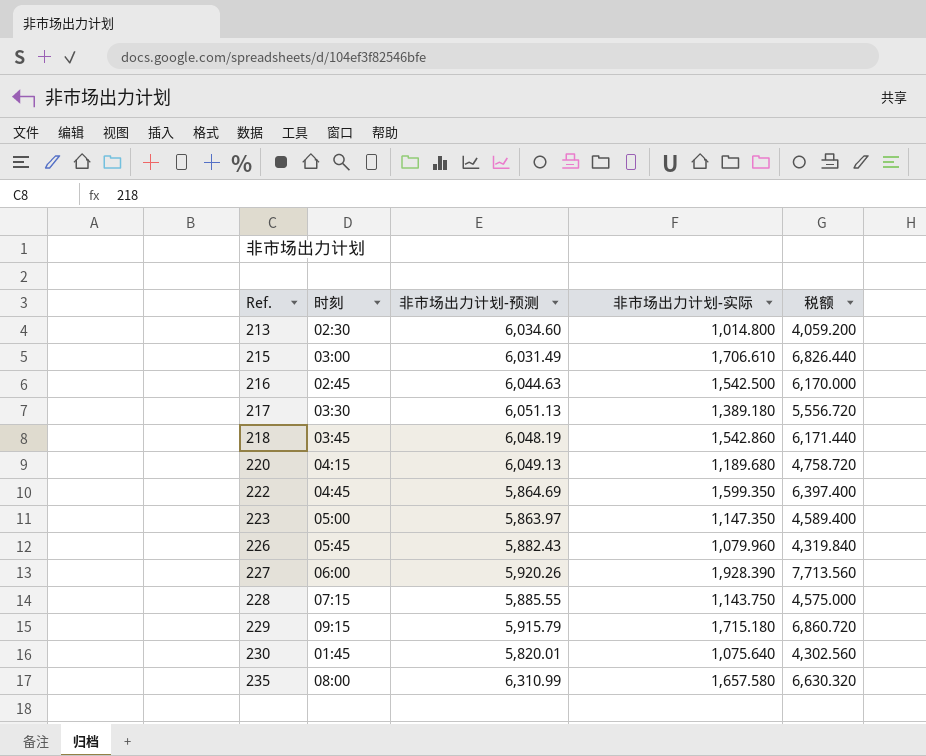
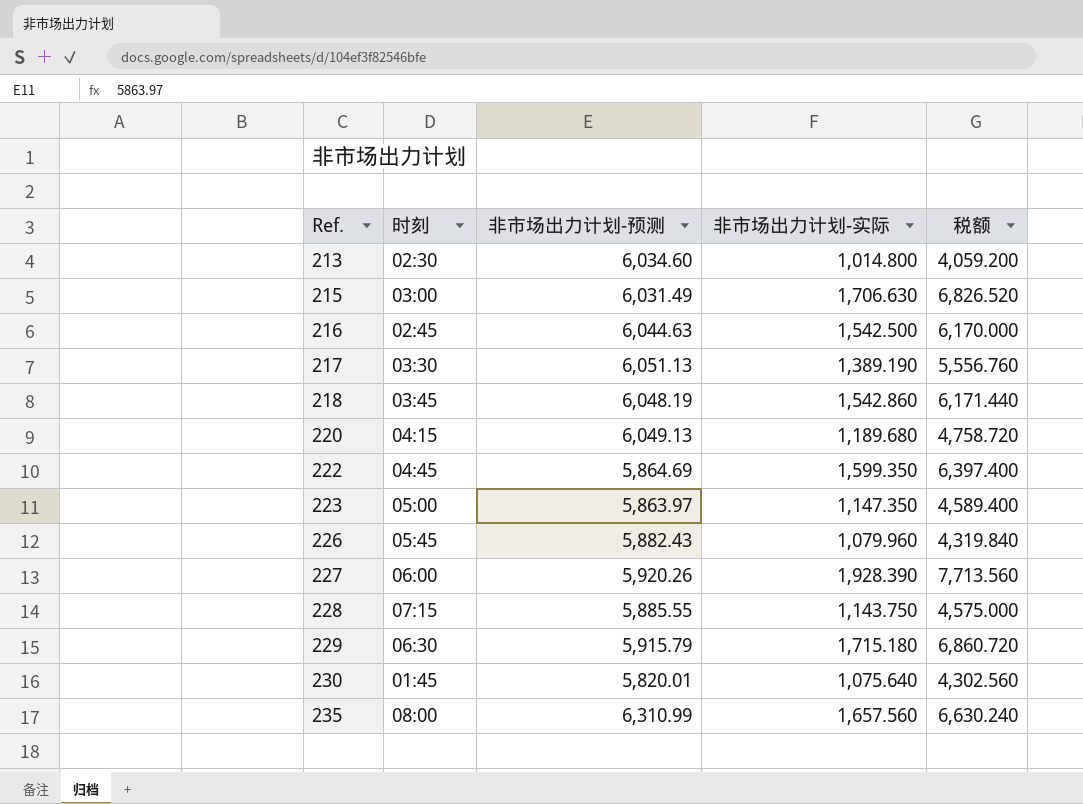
215 | 非市场出力计划-实际: 1,706.610 -> 1,706.630
215 | 税额: 6,826.440 -> 6,826.520
217 | 非市场出力计划-实际: 1,389.180 -> 1,389.190
217 | 税额: 5,556.720 -> 5,556.760
229 | 时刻: 09:15 -> 06:30
235 | 非市场出力计划-实际: 1,657.580 -> 1,657.560
235 | 税额: 6,630.320 -> 6,630.240

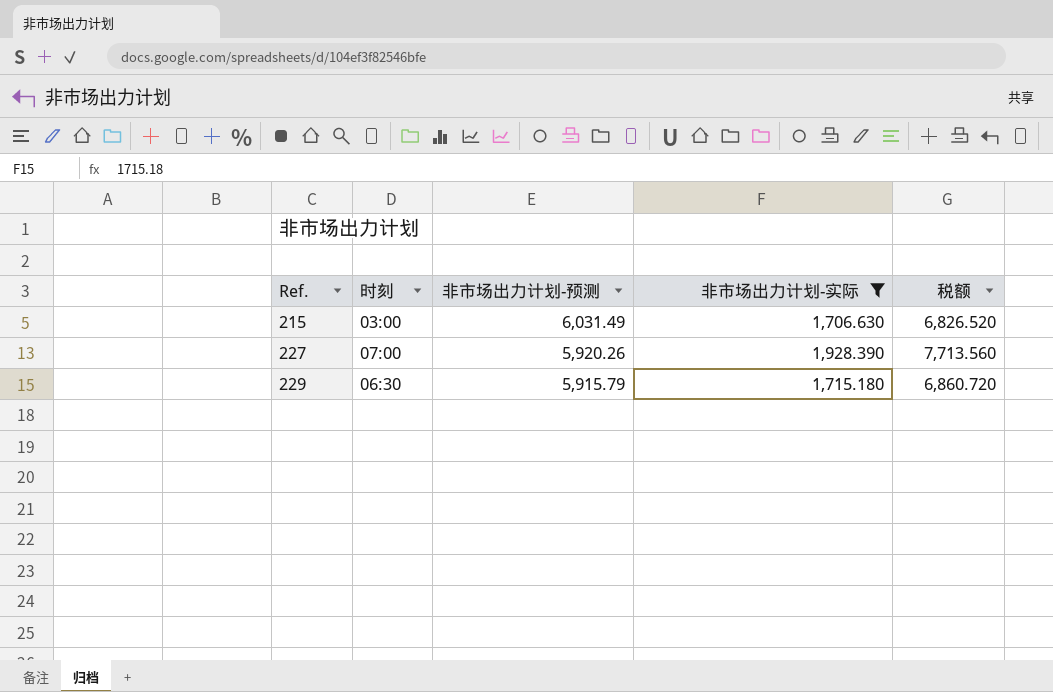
filter: none -> 非市场出力计划-实际 >= 1,706.630
227 | 时刻: 06:00 -> 07:00

